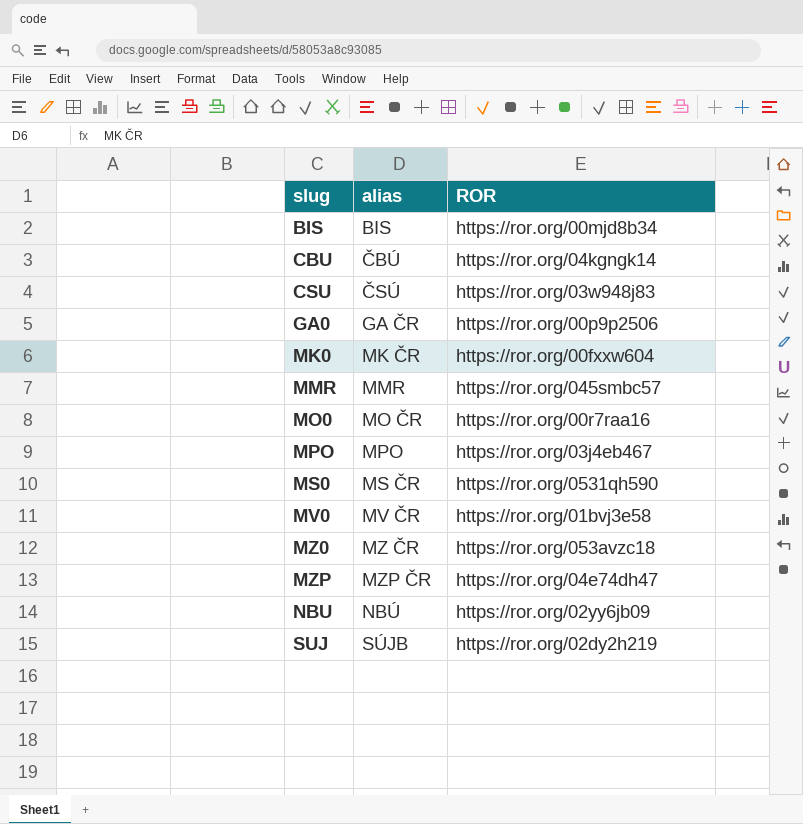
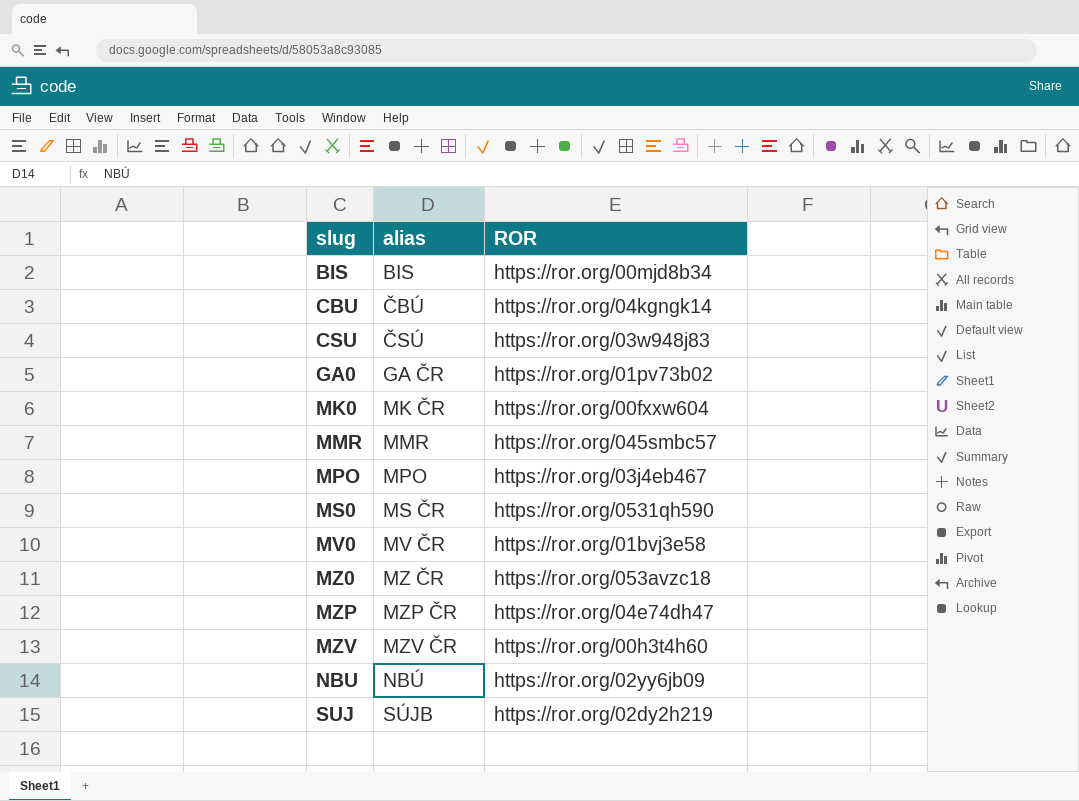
row MO0: MO ČR | https://ror.org/00r7raa16 -> none
GA0 | ROR: https://ror.org/00p9p2506 -> https://ror.org/01pv73b02
row MZV: none -> MZV ČR | https://ror.org/00h3t4h60

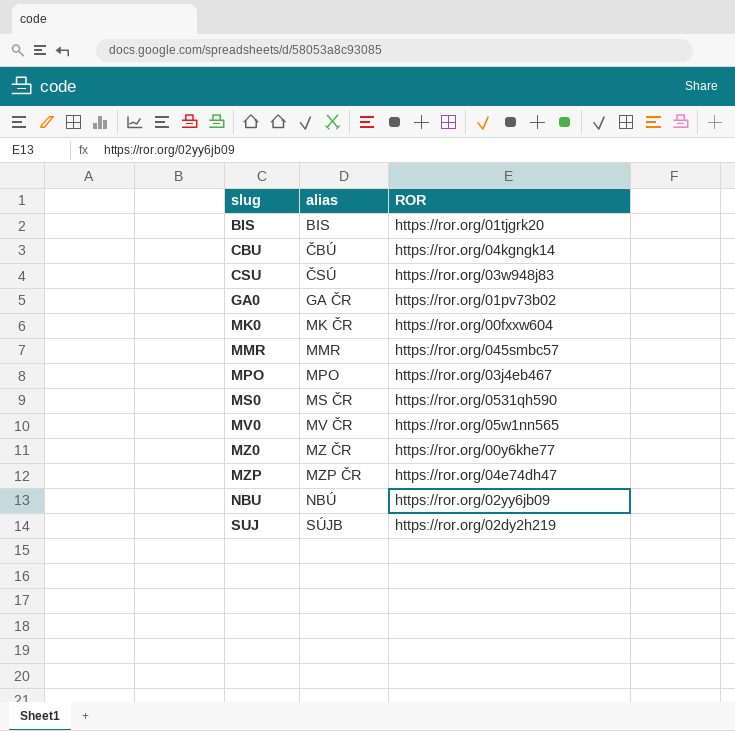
row MZV: MZV ČR | https://ror.org/00h3t4h60 -> none
BIS | ROR: https://ror.org/00mjd8b34 -> https://ror.org/01tjgrk20
MV0 | ROR: https://ror.org/01bvj3e58 -> https://ror.org/05w1nn565
MZ0 | ROR: https://ror.org/053avzc18 -> https://ror.org/00y6khe77

